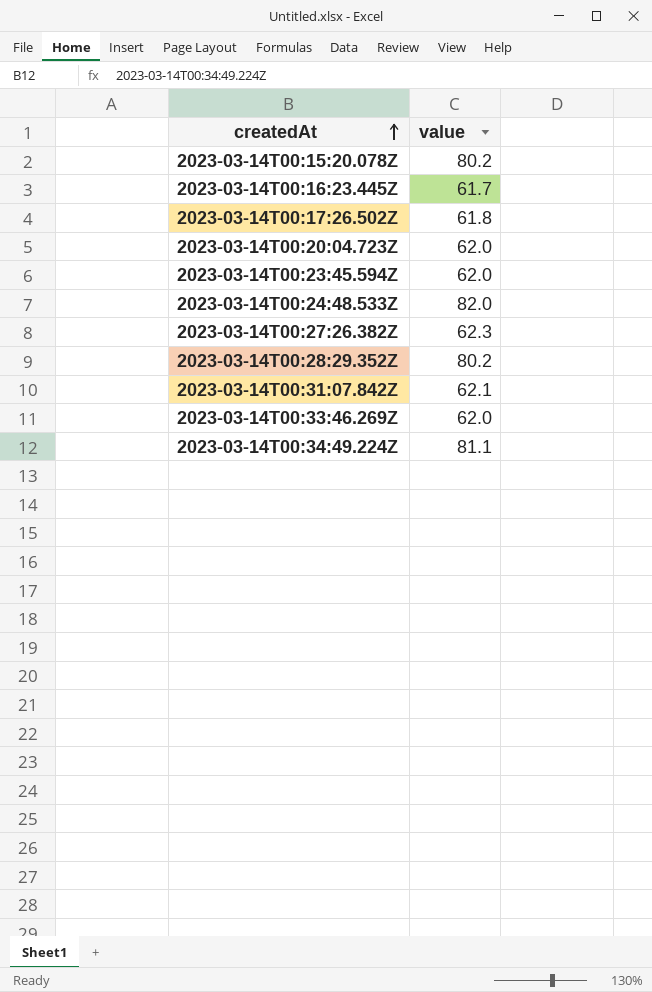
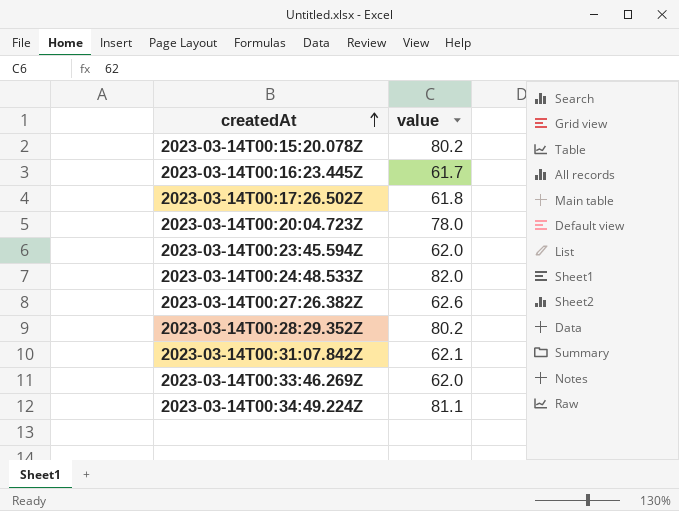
2023-03-14T00:20:04.723Z | value: 62.0 -> 78.0
2023-03-14T00:27:26.382Z | value: 62.3 -> 62.6

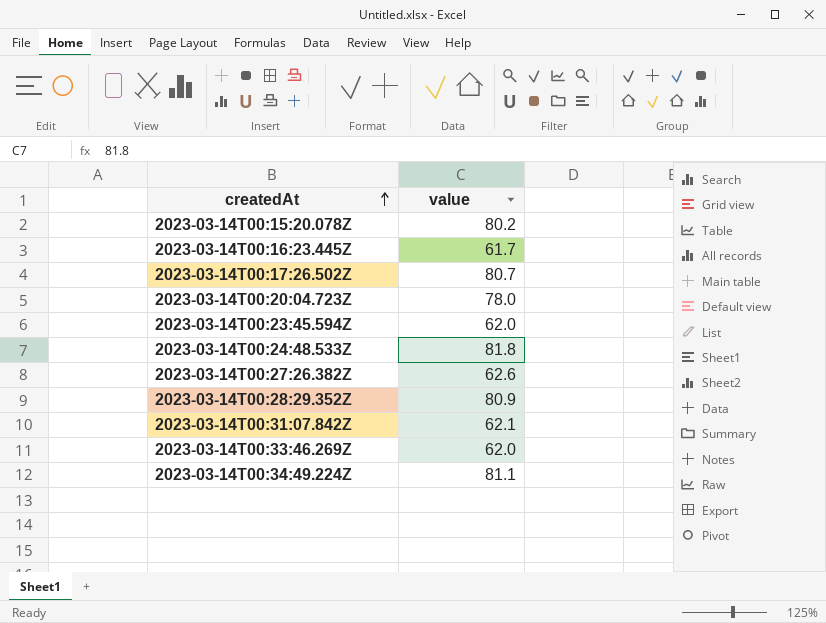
2023-03-14T00:17:26.502Z | value: 61.8 -> 80.7
2023-03-14T00:24:48.533Z | value: 82.0 -> 81.8
2023-03-14T00:28:29.352Z | value: 80.2 -> 80.9

